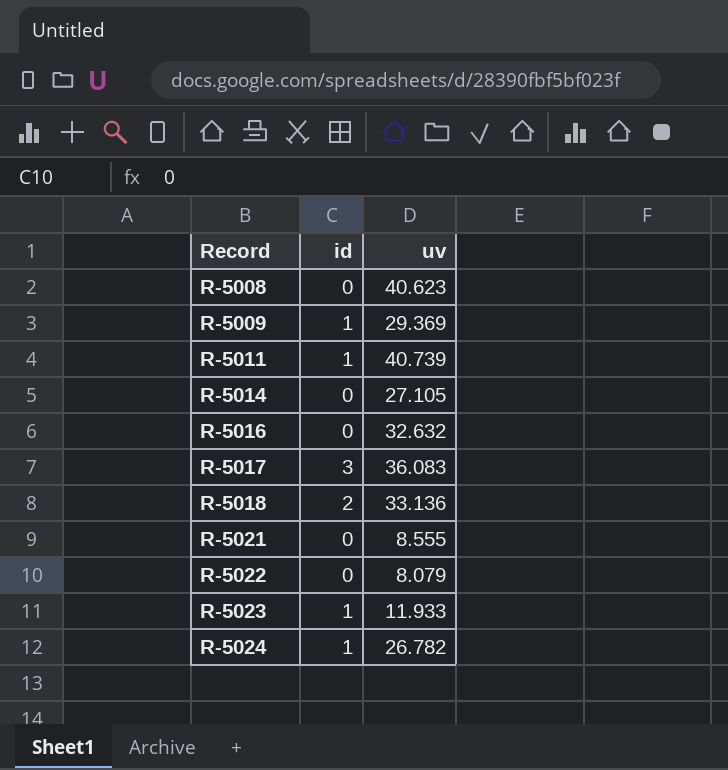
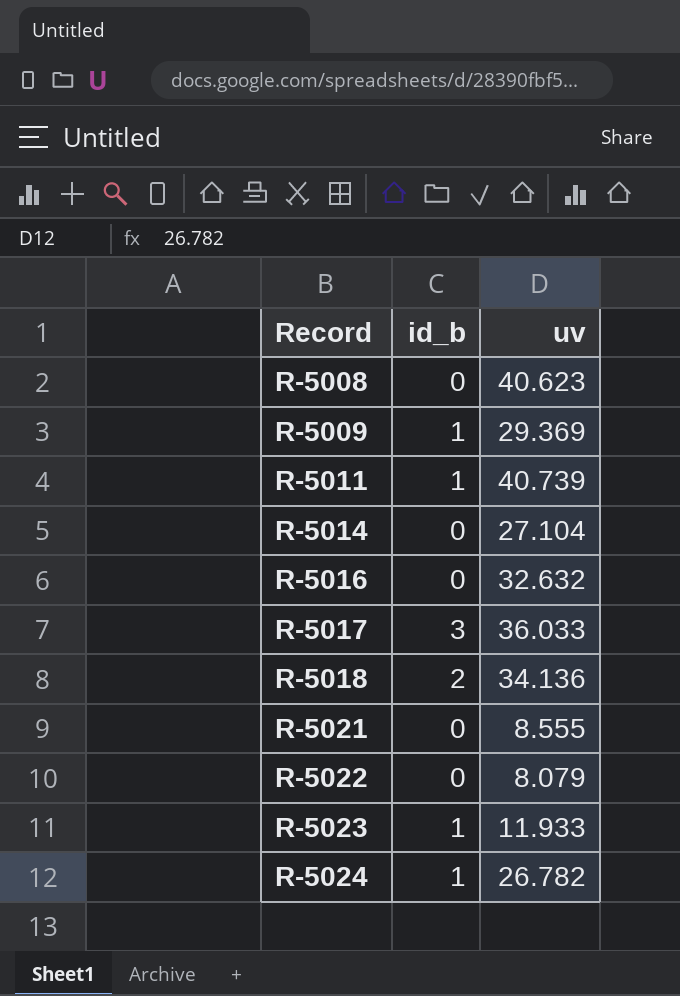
column name: id -> id_b
R-5014 | uv: 27.105 -> 27.104
R-5017 | uv: 36.083 -> 36.033
R-5018 | uv: 33.136 -> 34.136

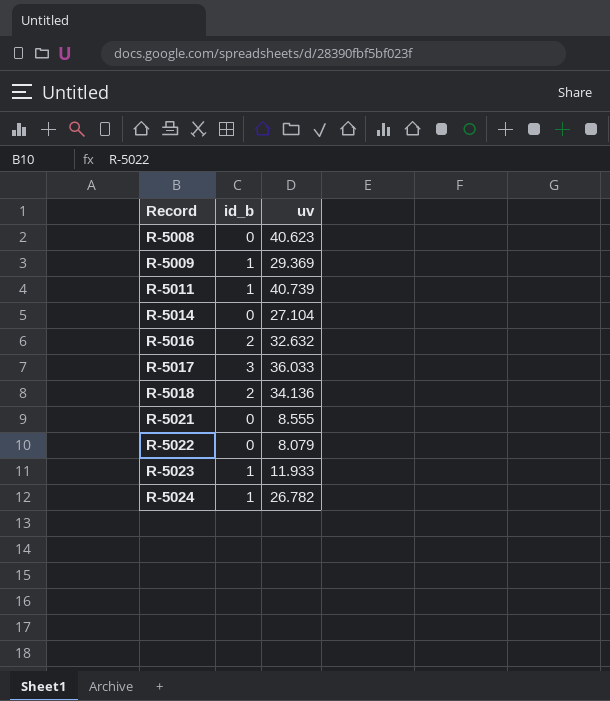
R-5016 | id_b: 0 -> 2

